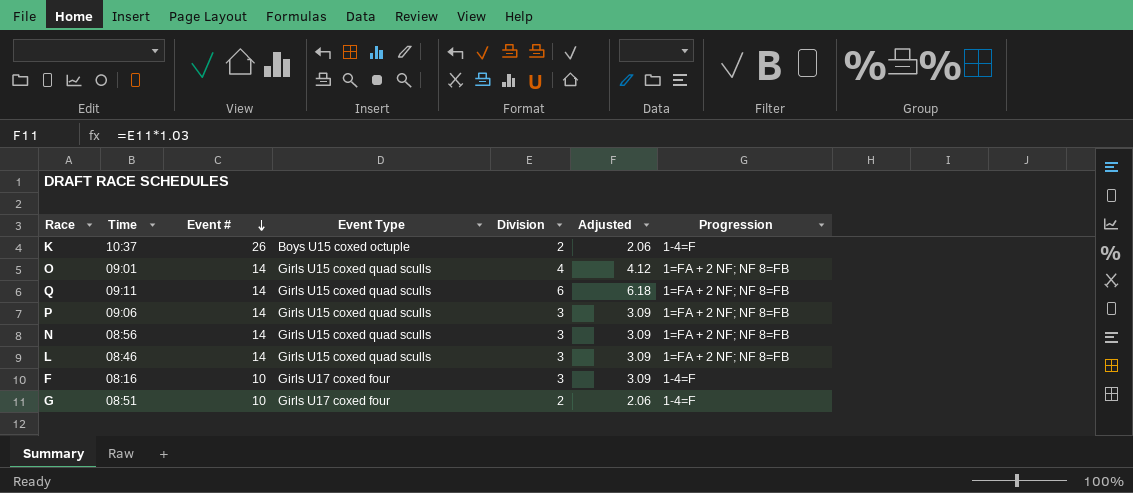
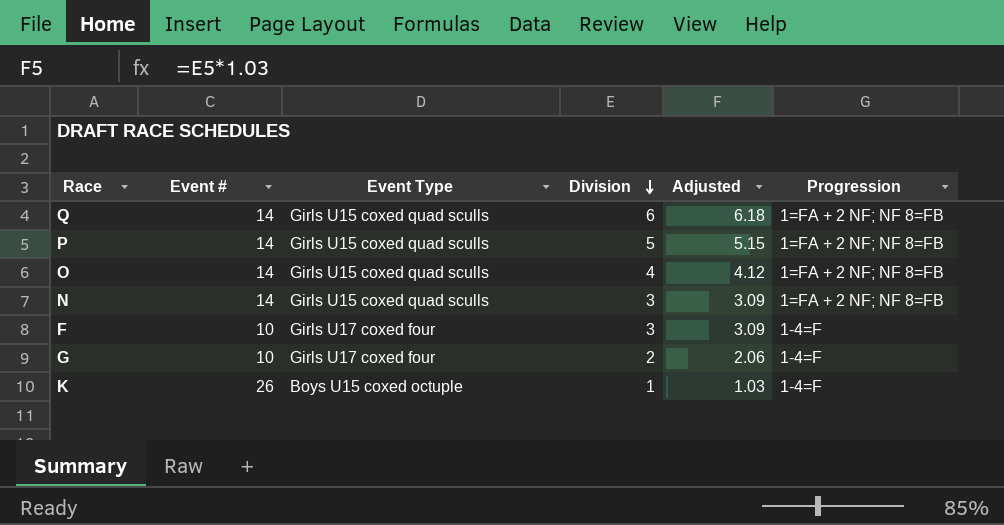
row order: Event # descending -> Division descending
column Time | position: 2 -> none
row L: 08:46 | 14 | Girls U15 coxed quad sculls | 3 | 3.09 | 1=FA + 2 NF; NF 8=FB -> none
P | Division: 3 -> 5
P | Adjusted: 3.09 -> 5.15
K | Division: 2 -> 1
K | Adjusted: 2.06 -> 1.03

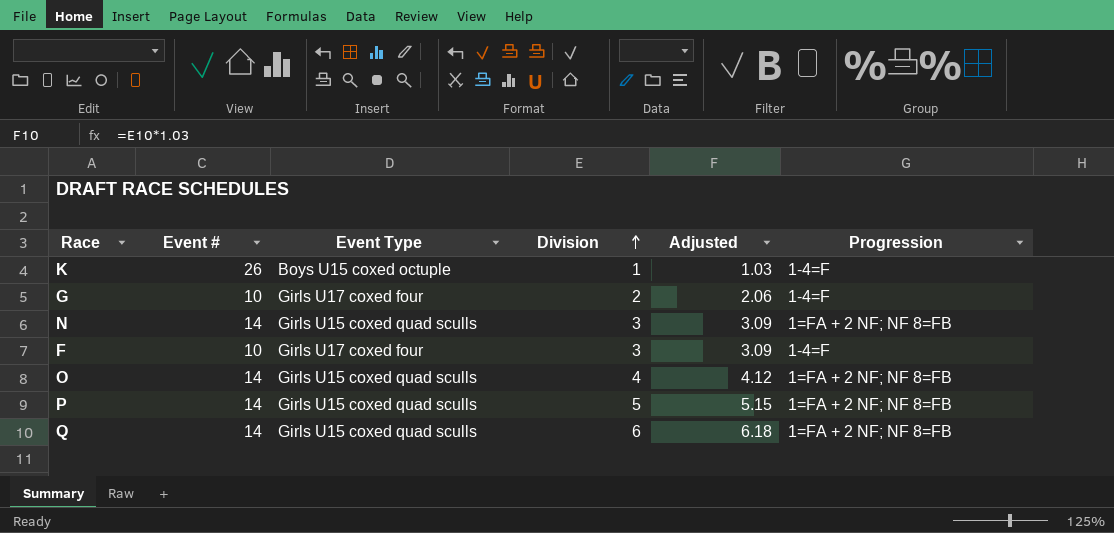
row order: Division descending -> Division ascending

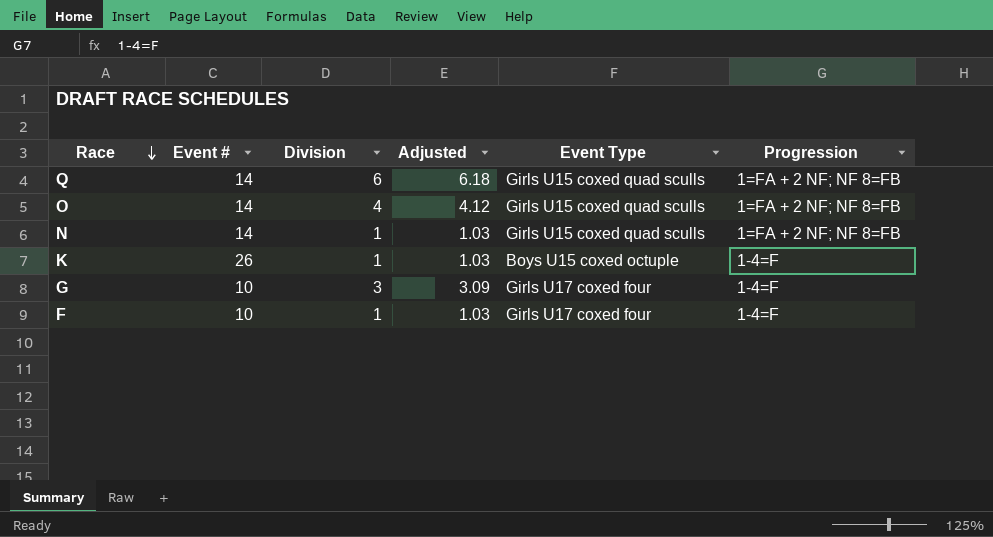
row order: Division ascending -> Race descending
column Event Type | position: 3 -> 5
row P: 14 | Girls U15 coxed quad sculls | 5 | 5.15 | 1=FA + 2 NF; NF 8=FB -> none
N | Division: 3 -> 1
N | Adjusted: 3.09 -> 1.03
G | Division: 2 -> 3
G | Adjusted: 2.06 -> 3.09
F | Division: 3 -> 1
F | Adjusted: 3.09 -> 1.03

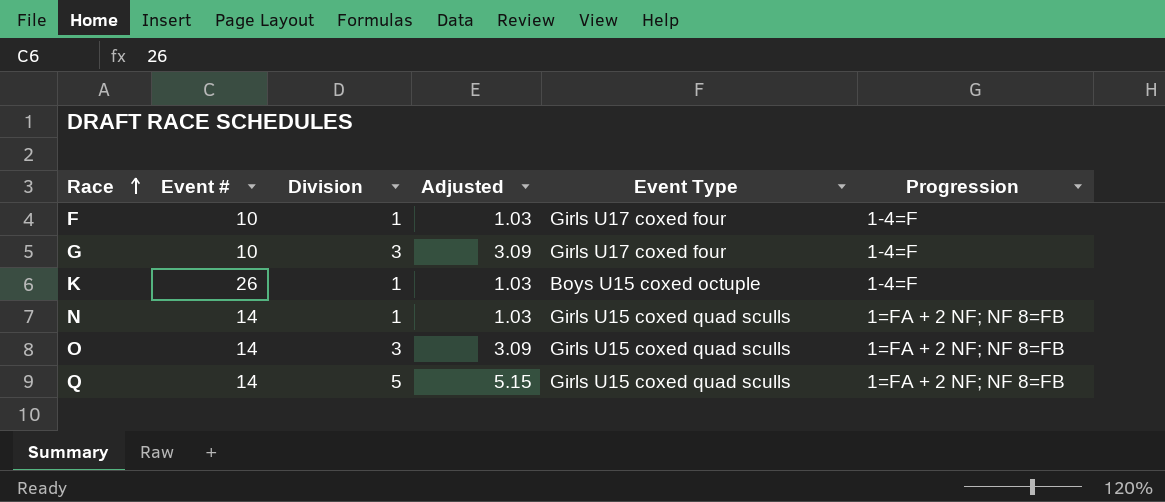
row order: Race descending -> Race ascending
O | Division: 4 -> 3
O | Adjusted: 4.12 -> 3.09
Q | Division: 6 -> 5
Q | Adjusted: 6.18 -> 5.15

